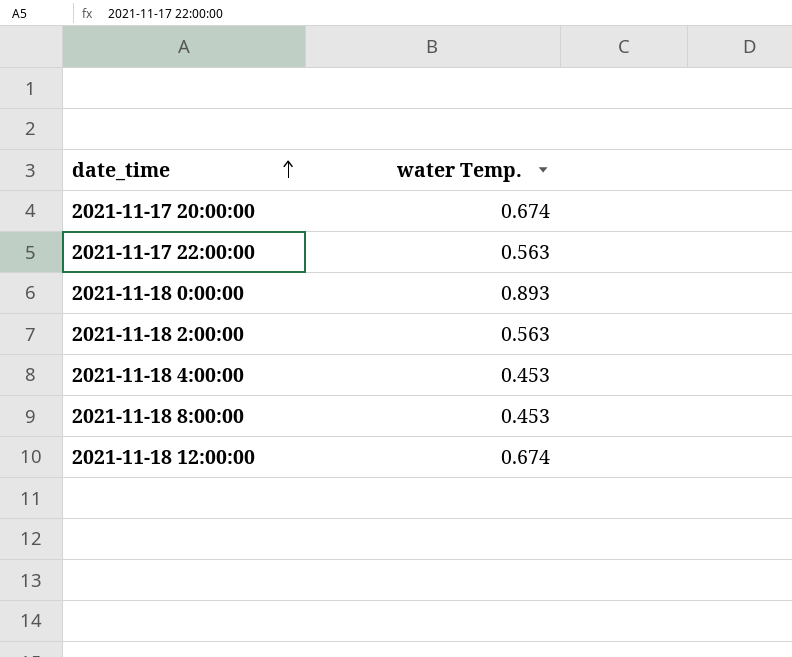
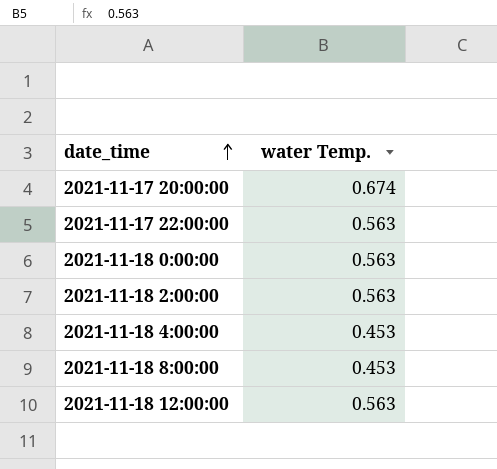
2021-11-18 0:00:00 | water Temp.: 0.893 -> 0.563
2021-11-18 12:00:00 | water Temp.: 0.674 -> 0.563

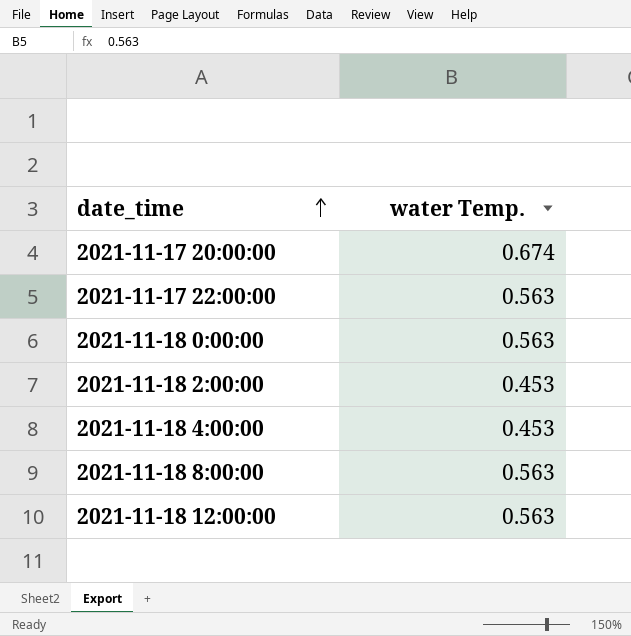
2021-11-18 2:00:00 | water Temp.: 0.563 -> 0.453
2021-11-18 8:00:00 | water Temp.: 0.453 -> 0.563

